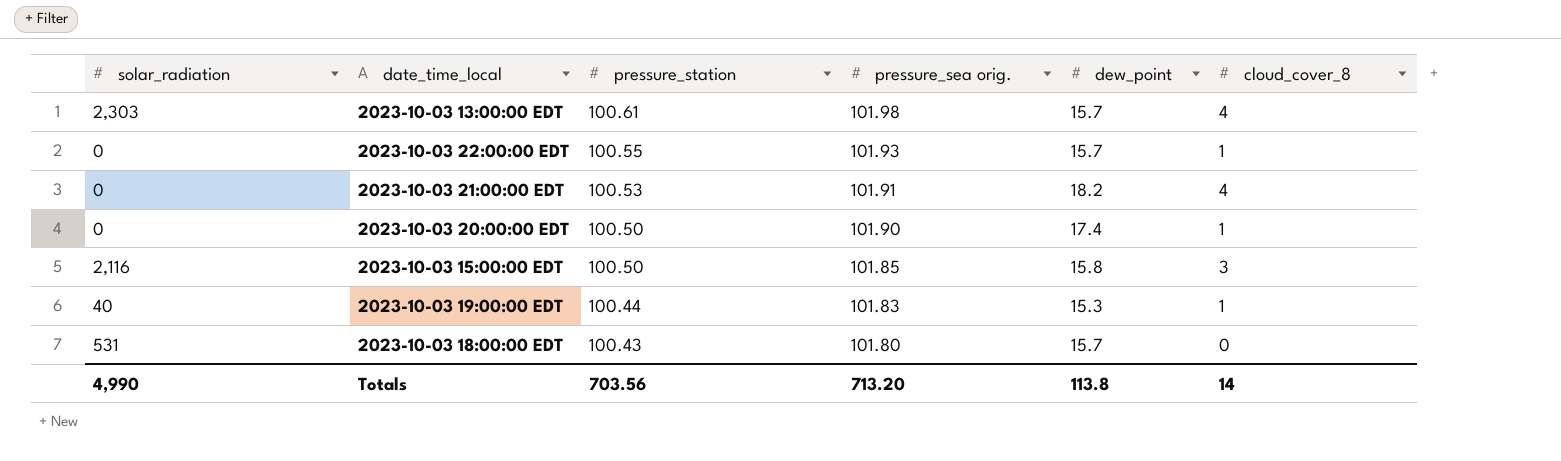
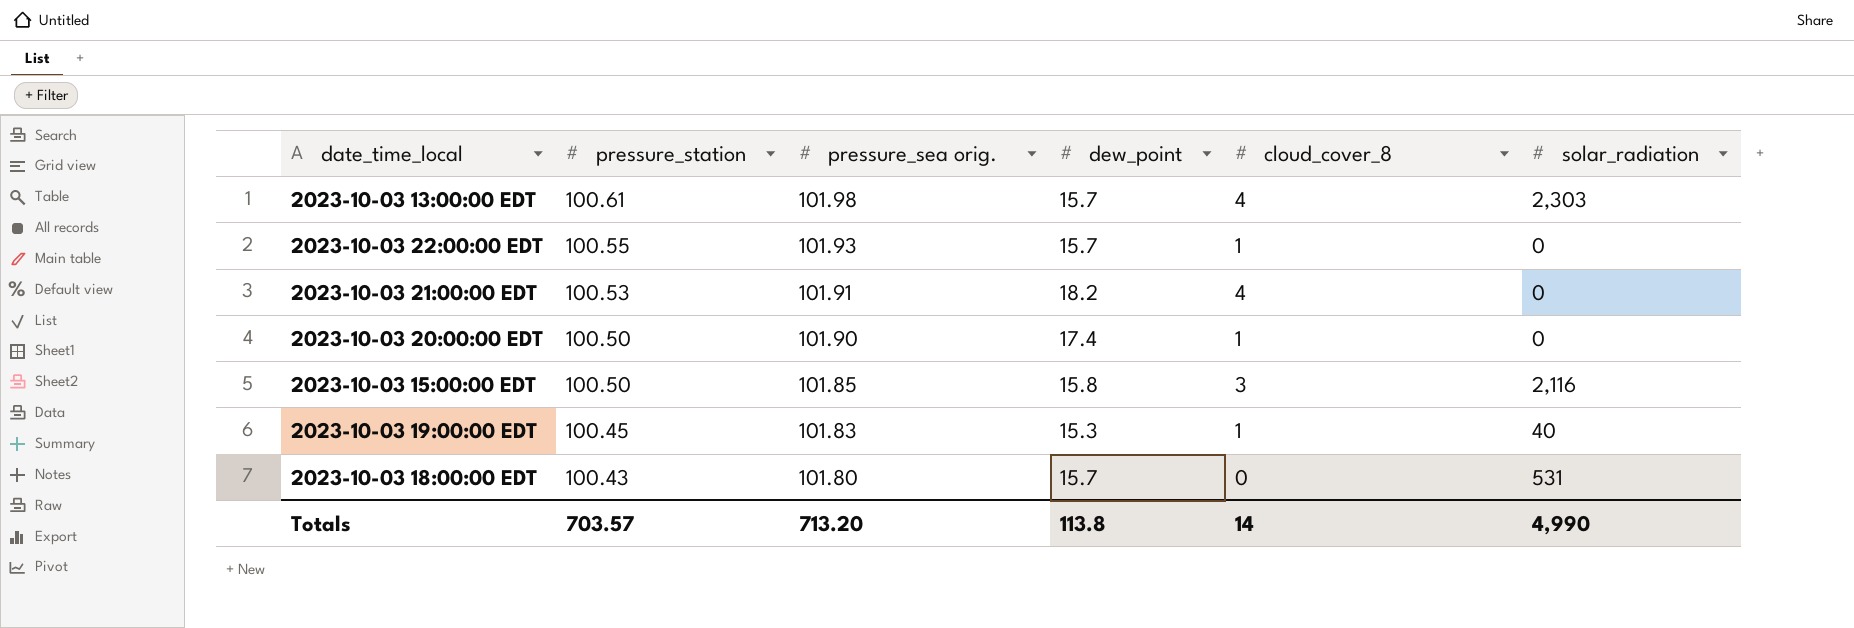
column solar_radiation | position: 1 -> 6
2023-10-03 19:00:00 EDT | pressure_station: 100.44 -> 100.45
Totals | pressure_station: 703.56 -> 703.57

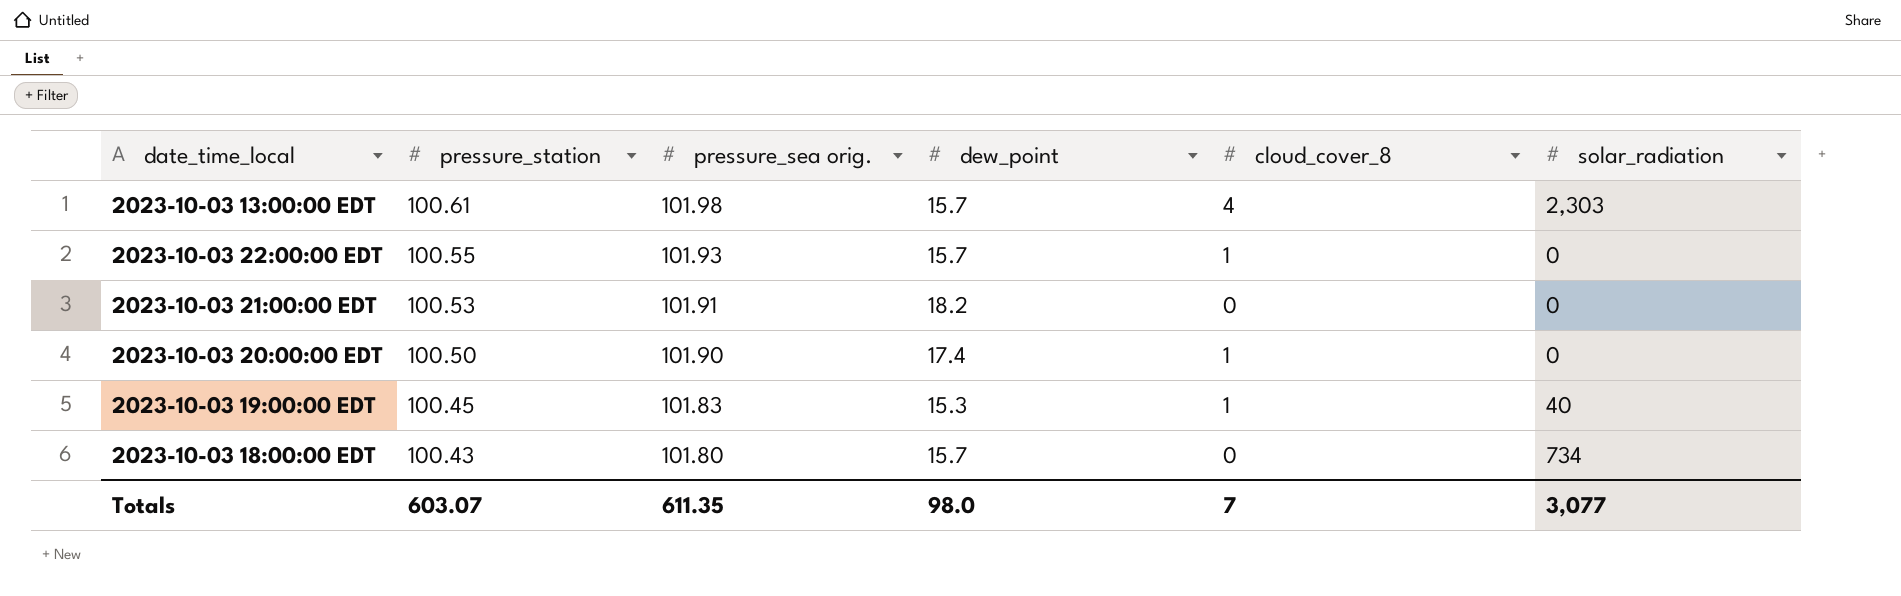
row 2023-10-03 15:00:00 EDT: 100.50 | 101.85 | 15.8 | 3 | 2,116 -> none
2023-10-03 21:00:00 EDT | cloud_cover_8: 4 -> 0
2023-10-03 18:00:00 EDT | solar_radiation: 531 -> 734
Totals | pressure_station: 703.57 -> 603.07
Totals | pressure_sea orig.: 713.20 -> 611.35
Totals | dew_point: 113.8 -> 98.0
Totals | cloud_cover_8: 14 -> 7
Totals | solar_radiation: 4,990 -> 3,077

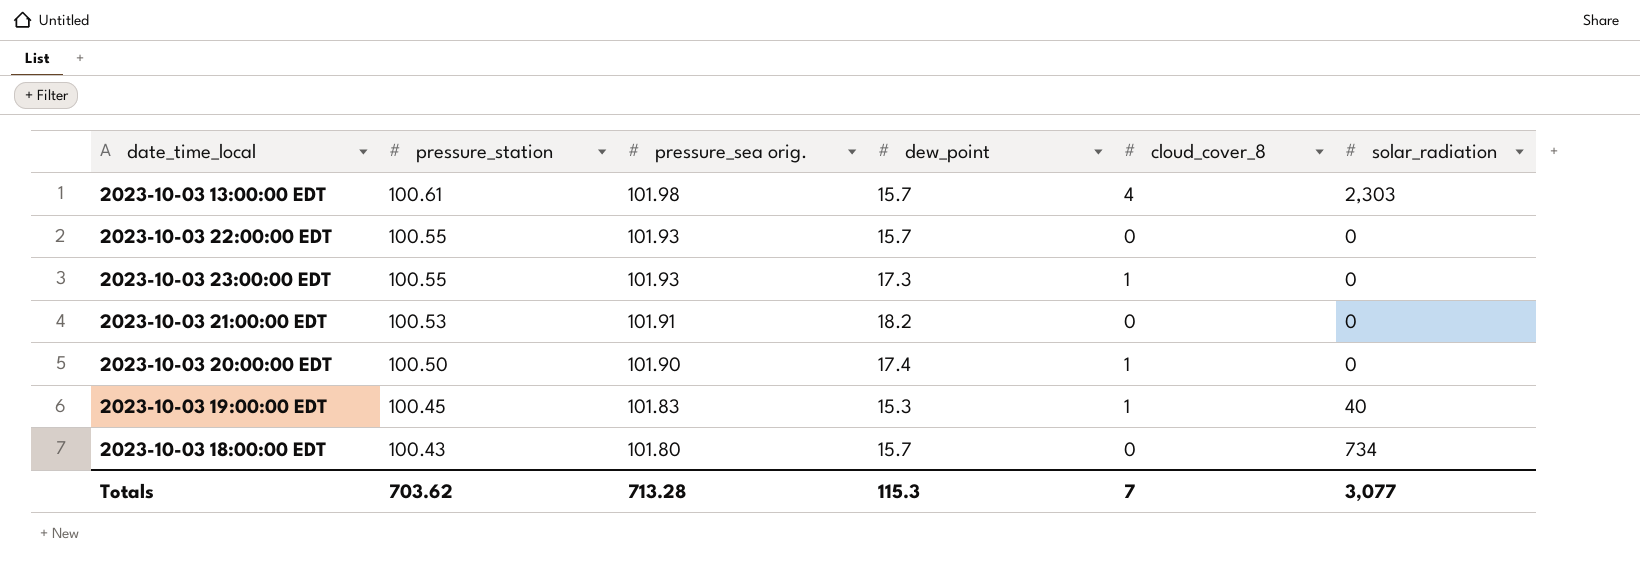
2023-10-03 22:00:00 EDT | cloud_cover_8: 1 -> 0
row 2023-10-03 23:00:00 EDT: none -> 100.55 | 101.93 | 17.3 | 1 | 0
Totals | pressure_station: 603.07 -> 703.62
Totals | pressure_sea orig.: 611.35 -> 713.28
Totals | dew_point: 98.0 -> 115.3

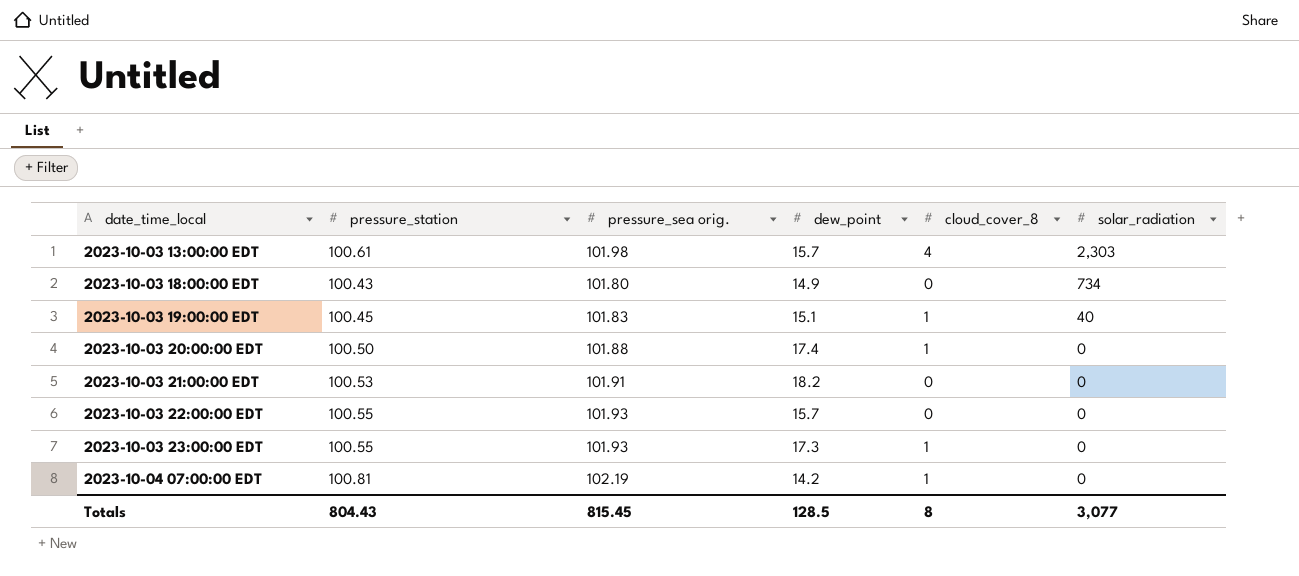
row order: pressure_station descending -> date_time_local ascending
2023-10-03 18:00:00 EDT | dew_point: 15.7 -> 14.9
2023-10-03 19:00:00 EDT | dew_point: 15.3 -> 15.1
2023-10-03 20:00:00 EDT | pressure_sea orig.: 101.90 -> 101.88
row 2023-10-04 07:00:00 EDT: none -> 100.81 | 102.19 | 14.2 | 1 | 0
Totals | pressure_station: 703.62 -> 804.43
Totals | pressure_sea orig.: 713.28 -> 815.45
Totals | dew_point: 115.3 -> 128.5
Totals | cloud_cover_8: 7 -> 8

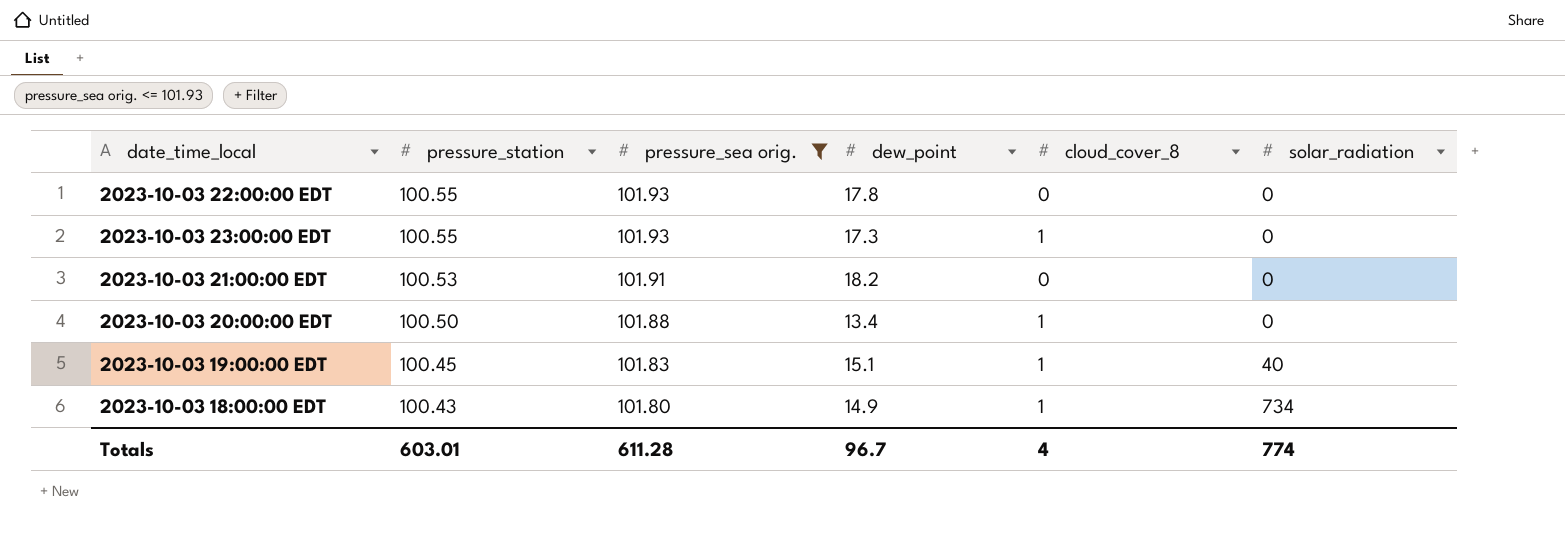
filter: none -> pressure_sea orig. <= 101.93
row order: date_time_local ascending -> pressure_station descending
2023-10-03 22:00:00 EDT | dew_point: 15.7 -> 17.8
2023-10-03 20:00:00 EDT | dew_point: 17.4 -> 13.4
2023-10-03 18:00:00 EDT | cloud_cover_8: 0 -> 1
Totals | pressure_station: 804.43 -> 603.01
Totals | pressure_sea orig.: 815.45 -> 611.28
Totals | dew_point: 128.5 -> 96.7
Totals | cloud_cover_8: 8 -> 4
Totals | solar_radiation: 3,077 -> 774

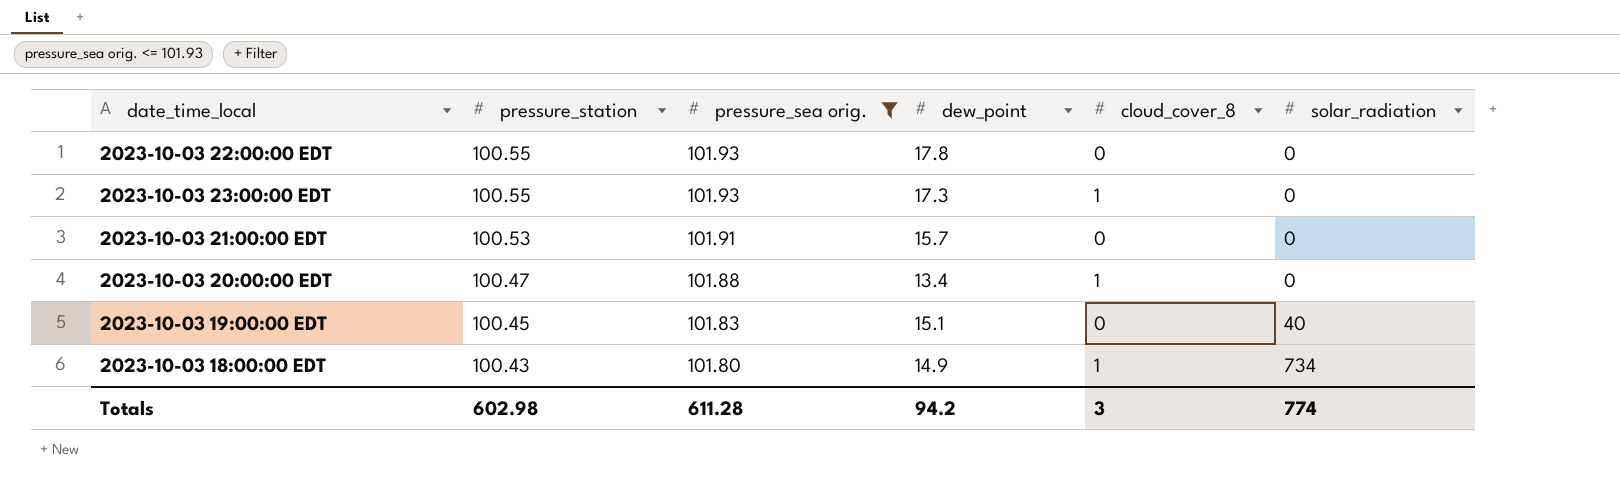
2023-10-03 21:00:00 EDT | dew_point: 18.2 -> 15.7
2023-10-03 20:00:00 EDT | pressure_station: 100.50 -> 100.47
2023-10-03 19:00:00 EDT | cloud_cover_8: 1 -> 0
Totals | pressure_station: 603.01 -> 602.98
Totals | dew_point: 96.7 -> 94.2
Totals | cloud_cover_8: 4 -> 3

